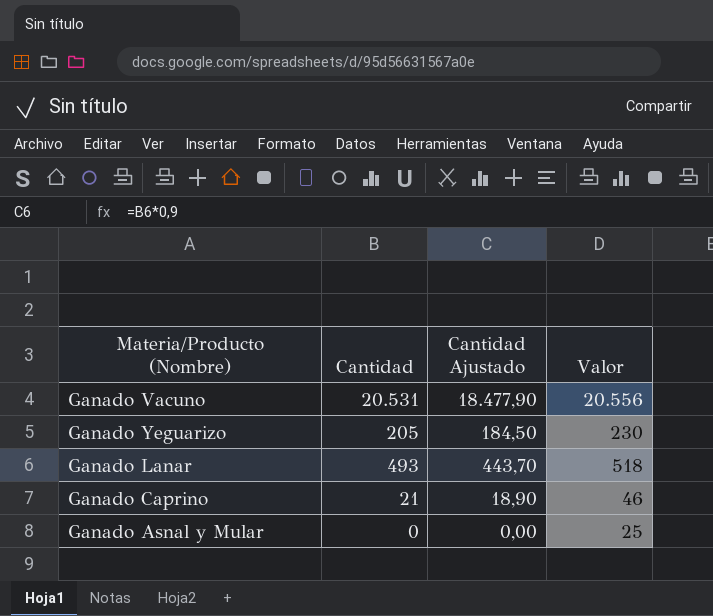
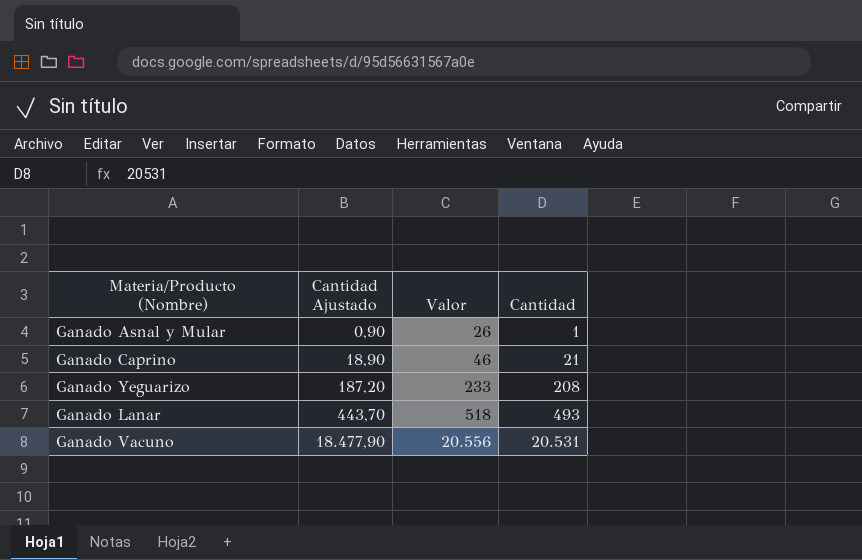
row order: none -> Cantidad Ajustado ascending
column Cantidad | position: 2 -> 4
Ganado Asnal y Mular | Cantidad Ajustado: 0,00 -> 0,90
Ganado Asnal y Mular | Valor: 25 -> 26
Ganado Asnal y Mular | Cantidad: 0 -> 1
Ganado Yeguarizo | Cantidad Ajustado: 184,50 -> 187,20
Ganado Yeguarizo | Valor: 230 -> 233
Ganado Yeguarizo | Cantidad: 205 -> 208

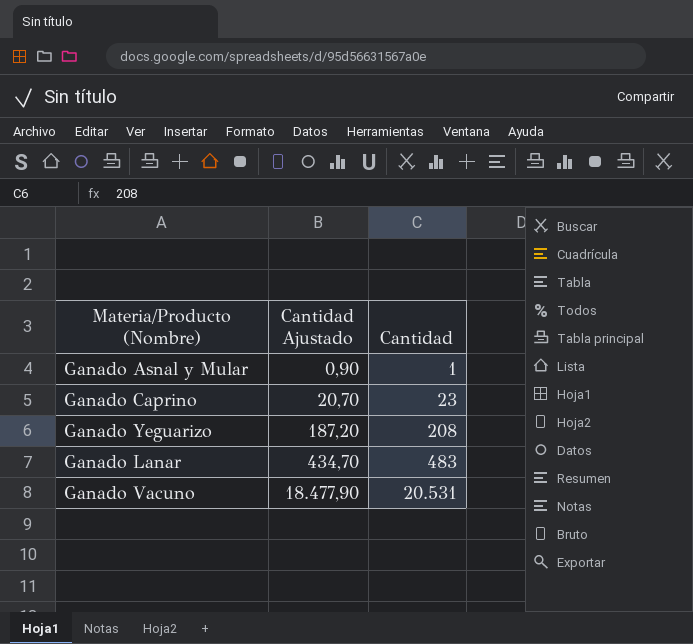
column Valor | formula: [Cantidad] + 25 -> none
Ganado Caprino | Cantidad Ajustado: 18,90 -> 20,70
Ganado Caprino | Cantidad: 21 -> 23
Ganado Lanar | Cantidad Ajustado: 443,70 -> 434,70
Ganado Lanar | Cantidad: 493 -> 483

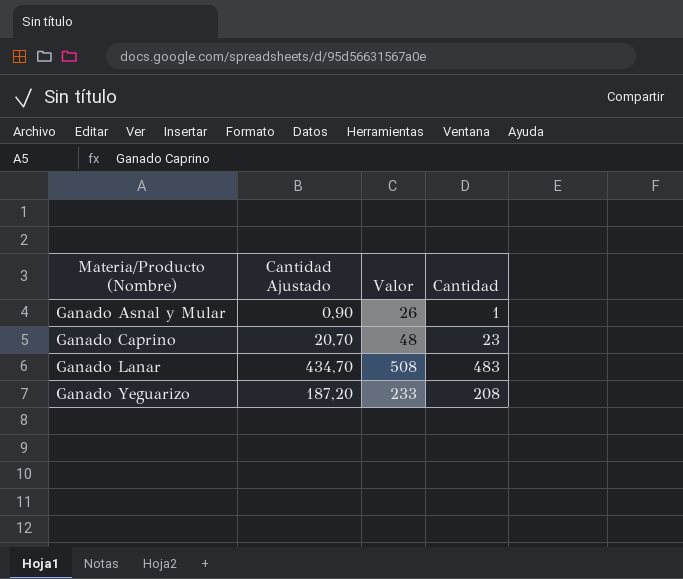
row order: Cantidad Ajustado ascending -> Materia/Producto (Nombre) ascending
column Valor | formula: none -> [Cantidad] + 25
row Ganado Vacuno: 18.477,90 | 20.531 -> none

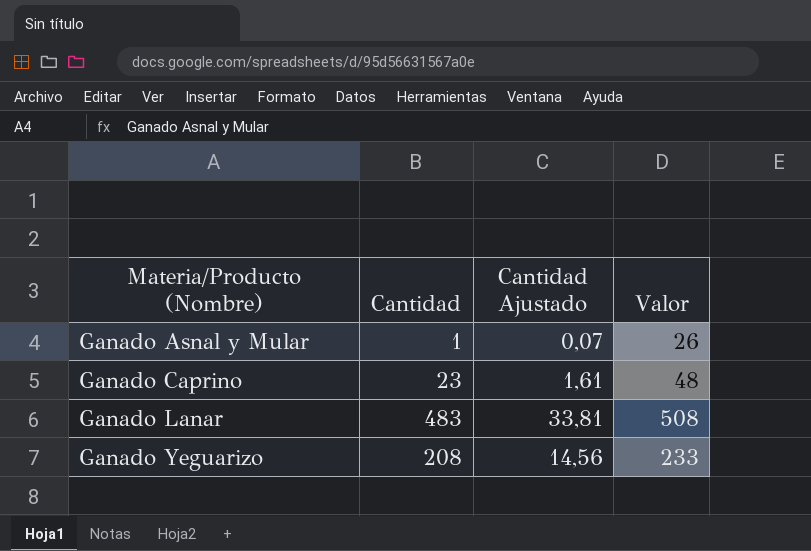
column Cantidad | position: 4 -> 2
column Cantidad Ajustado | formula: [Cantidad] * 0,9 -> [Cantidad] * 0,07

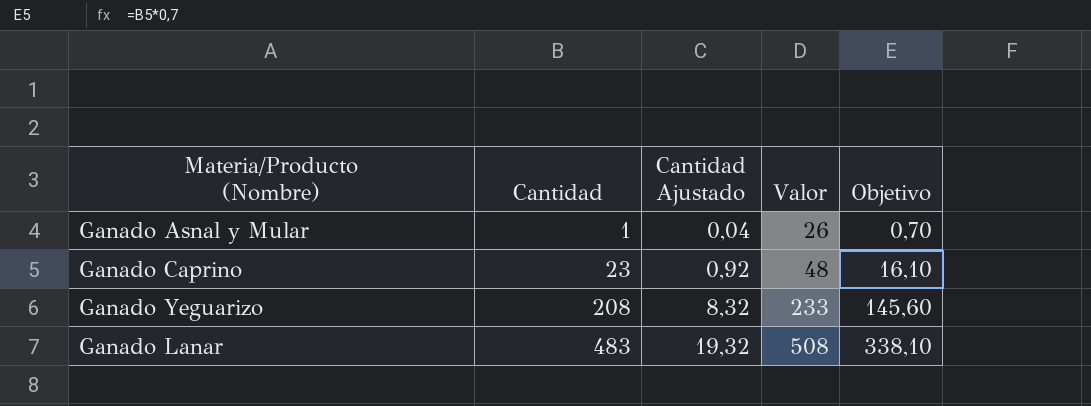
row order: Materia/Producto (Nombre) ascending -> Cantidad ascending
column Cantidad Ajustado | formula: [Cantidad] * 0,07 -> [Cantidad] * 0,04
column Objetivo | formula: none -> [Cantidad] * 0,7

